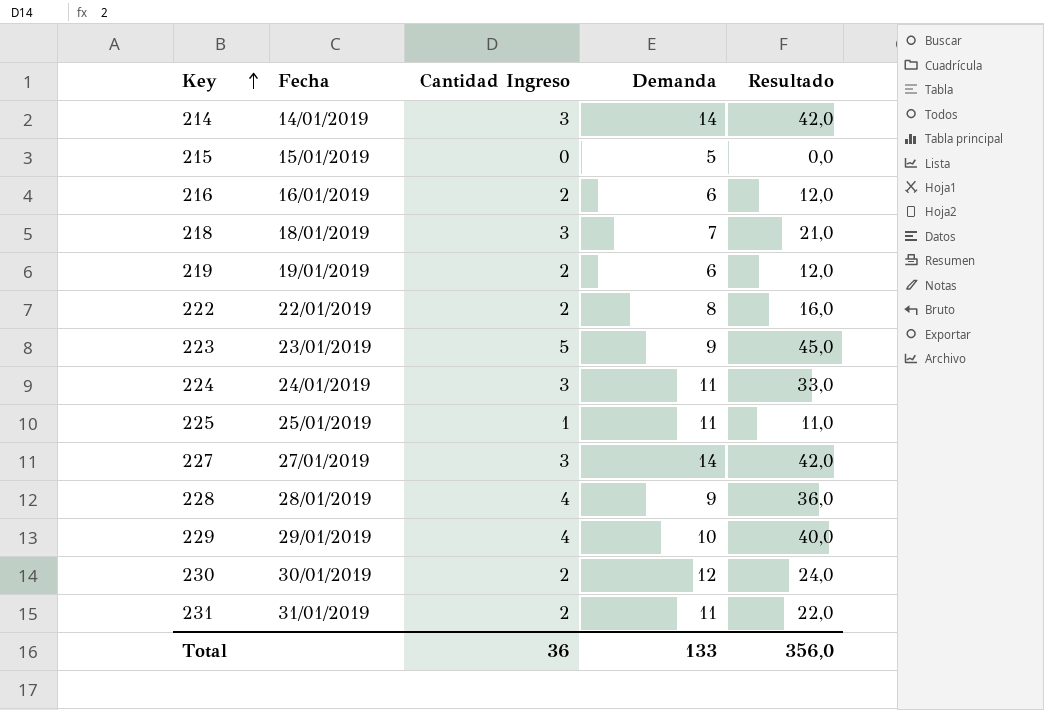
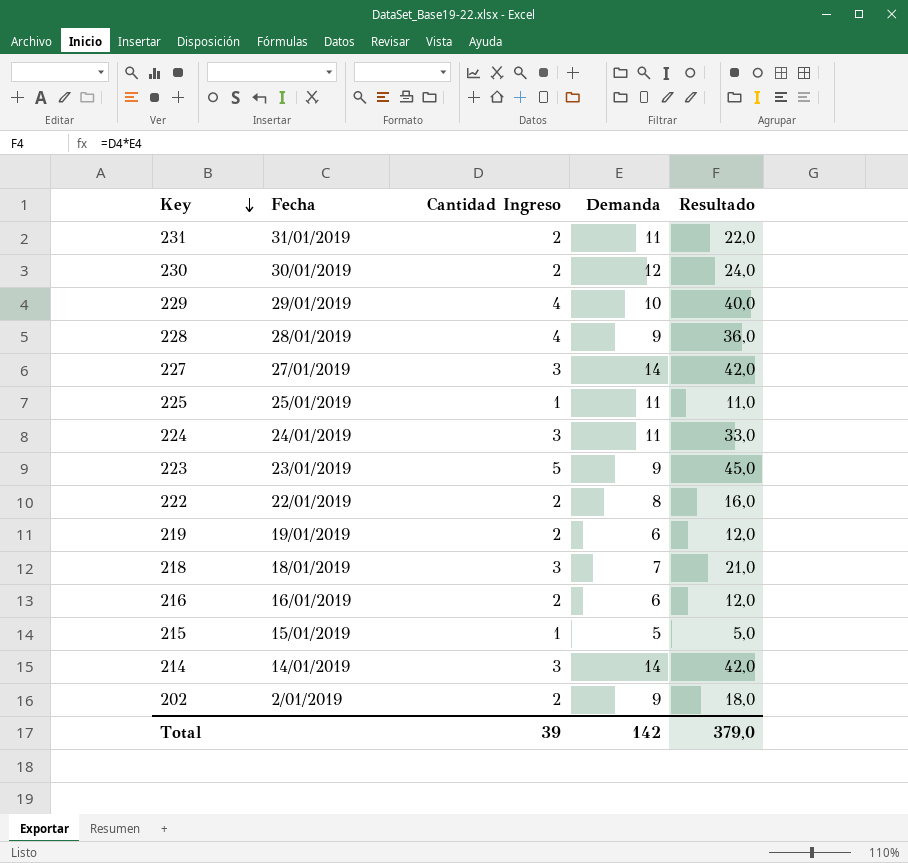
row order: Key ascending -> Key descending
215 | Cantidad Ingreso: 0 -> 1
215 | Resultado: 0,0 -> 5,0
row 202: none -> 2/01/2019 | 2 | 9 | 18,0
Total | Cantidad Ingreso: 36 -> 39
Total | Demanda: 133 -> 142
Total | Resultado: 356,0 -> 379,0

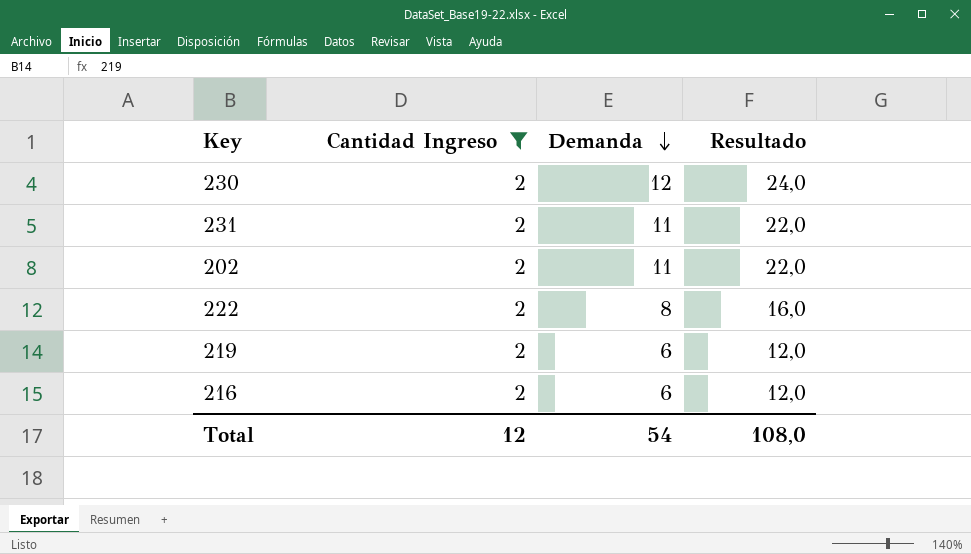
filter: none -> Cantidad Ingreso = 2
row order: Key descending -> Demanda descending
column Fecha | position: 2 -> none
202 | Demanda: 9 -> 11
202 | Resultado: 18,0 -> 22,0
Total | Cantidad Ingreso: 39 -> 12
Total | Demanda: 142 -> 54
Total | Resultado: 379,0 -> 108,0

